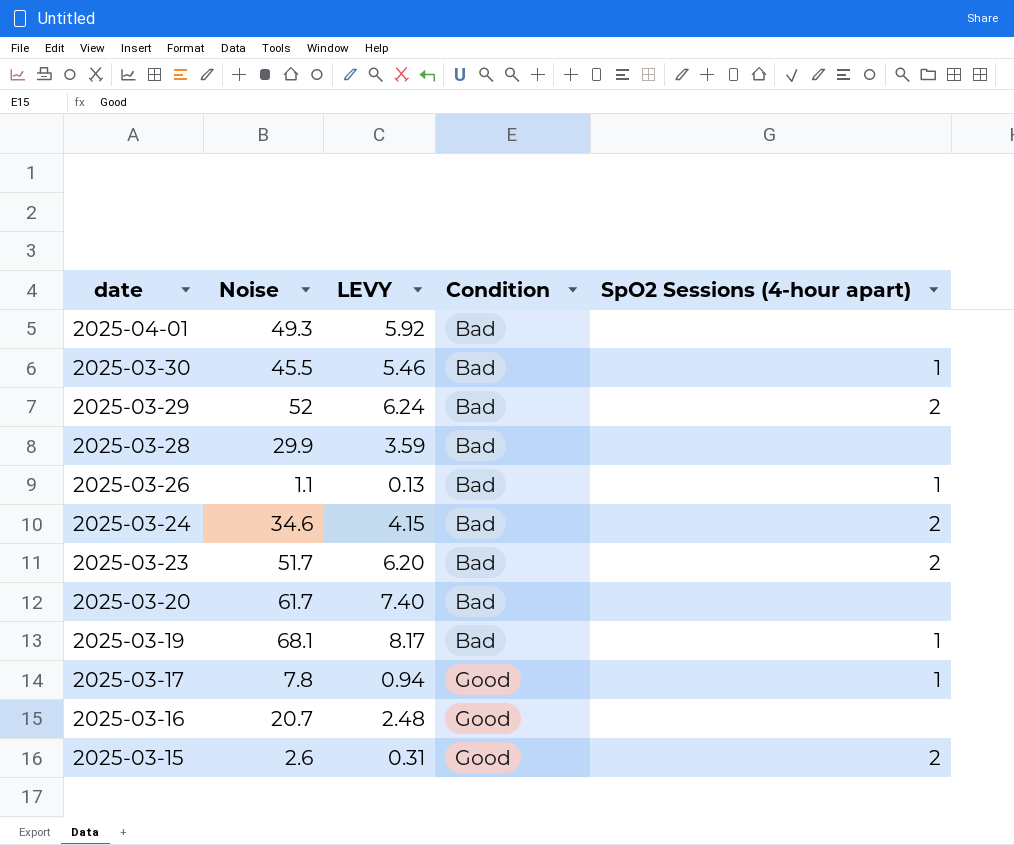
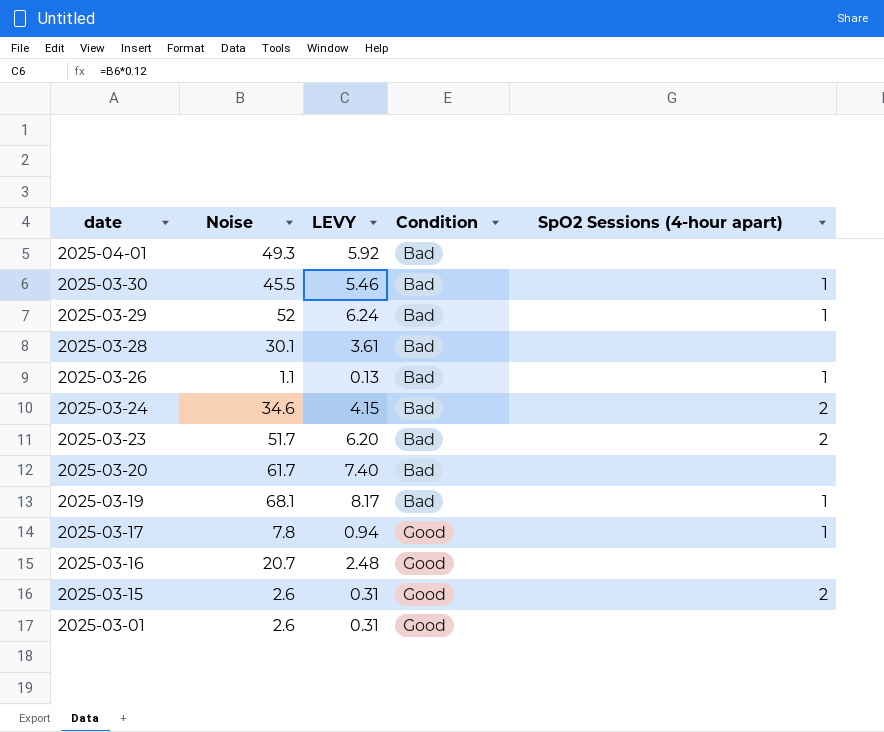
2025-03-29 | SpO2 Sessions (4-hour apart): 2 -> 1
2025-03-28 | Noise: 29.9 -> 30.1
2025-03-28 | LEVY: 3.59 -> 3.61
row 2025-03-01: none -> 2.6 | 0.31 | Good | none

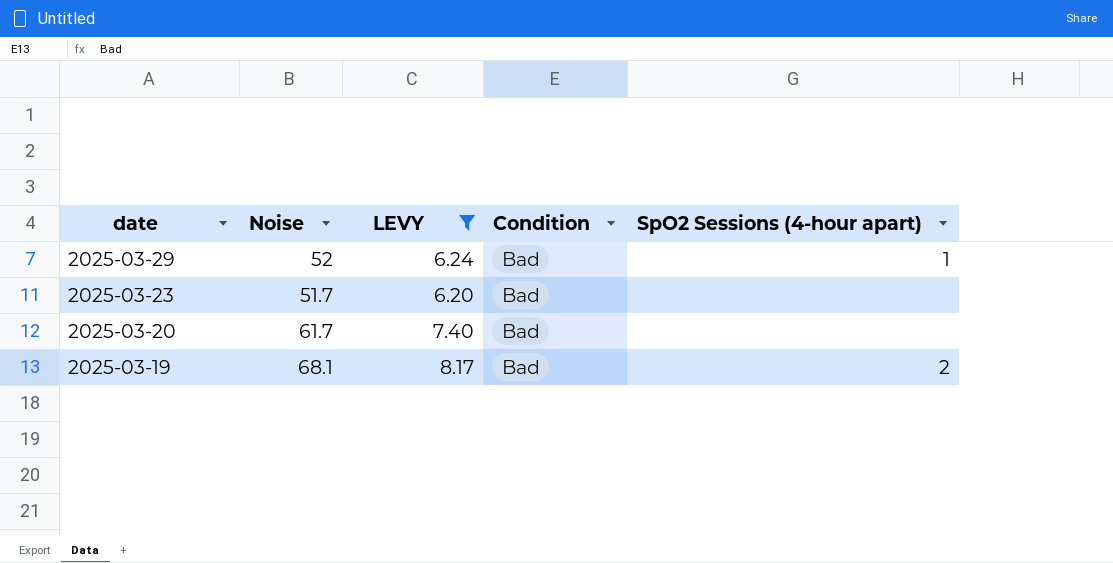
filter: none -> LEVY >= 6.20
2025-03-23 | SpO2 Sessions (4-hour apart): 2 -> none
2025-03-19 | SpO2 Sessions (4-hour apart): 1 -> 2

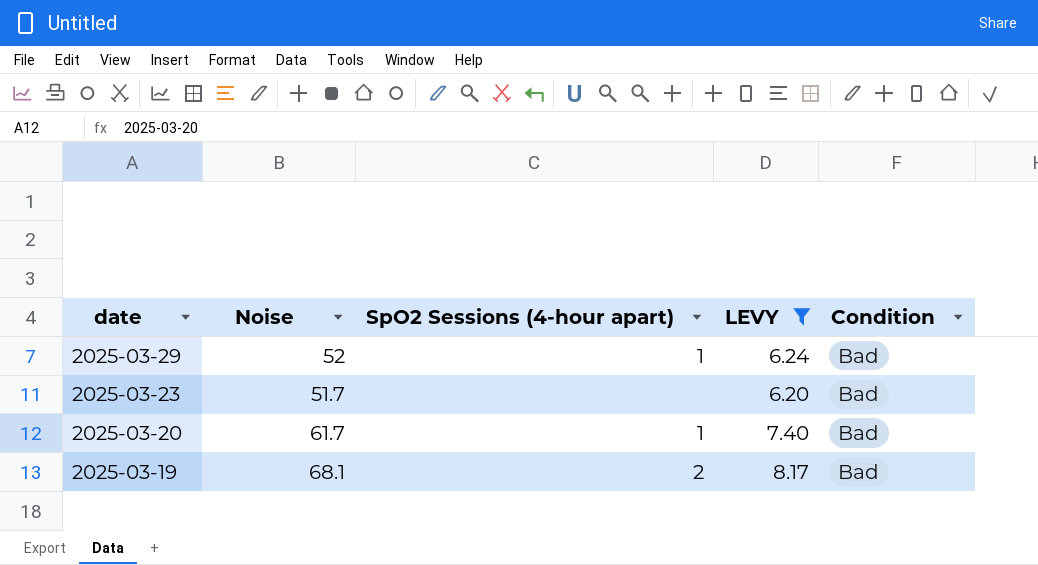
column SpO2 Sessions (4-hour apart) | position: 5 -> 3
2025-03-20 | SpO2 Sessions (4-hour apart): none -> 1

